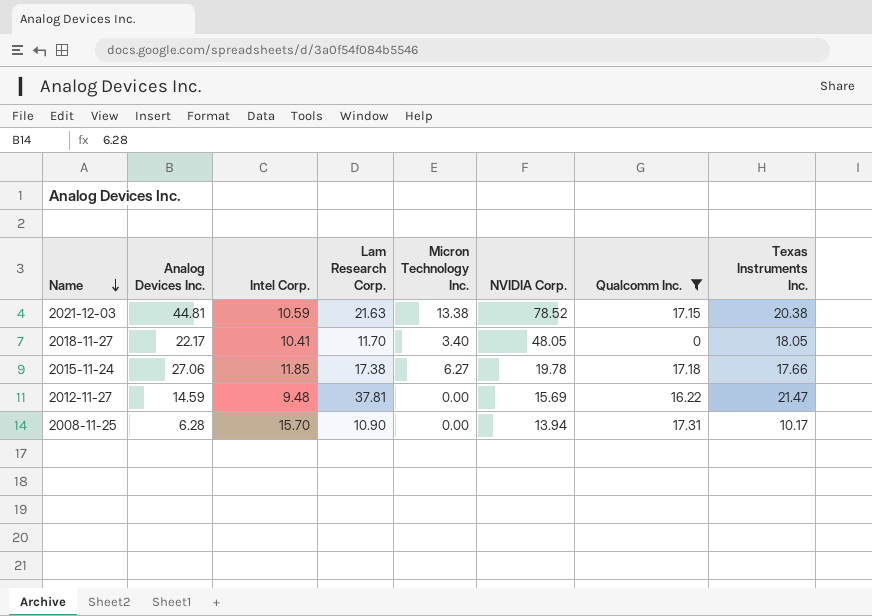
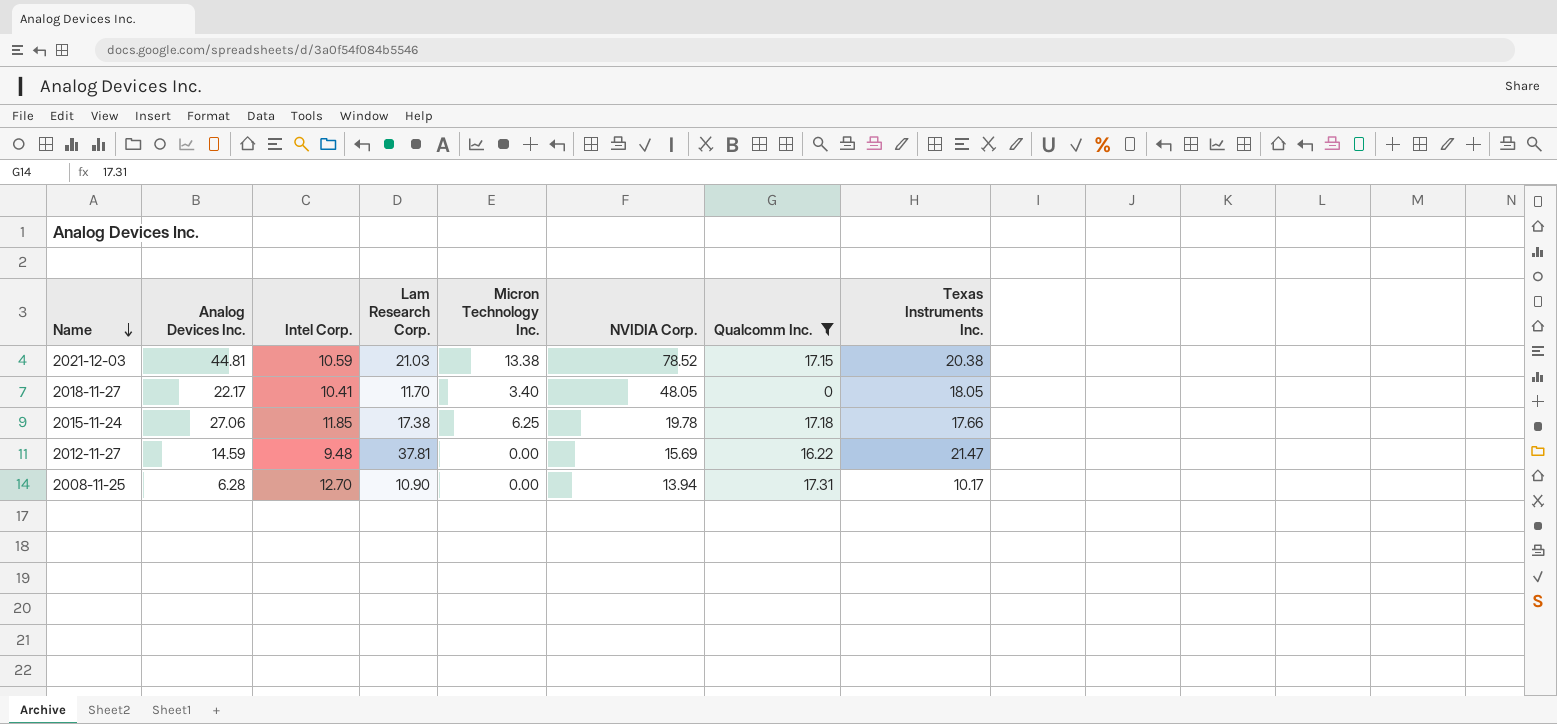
2021-12-03 | Lam Research Corp.: 21.63 -> 21.03
2015-11-24 | Micron Technology Inc.: 6.27 -> 6.25
2008-11-25 | Intel Corp.: 15.70 -> 12.70

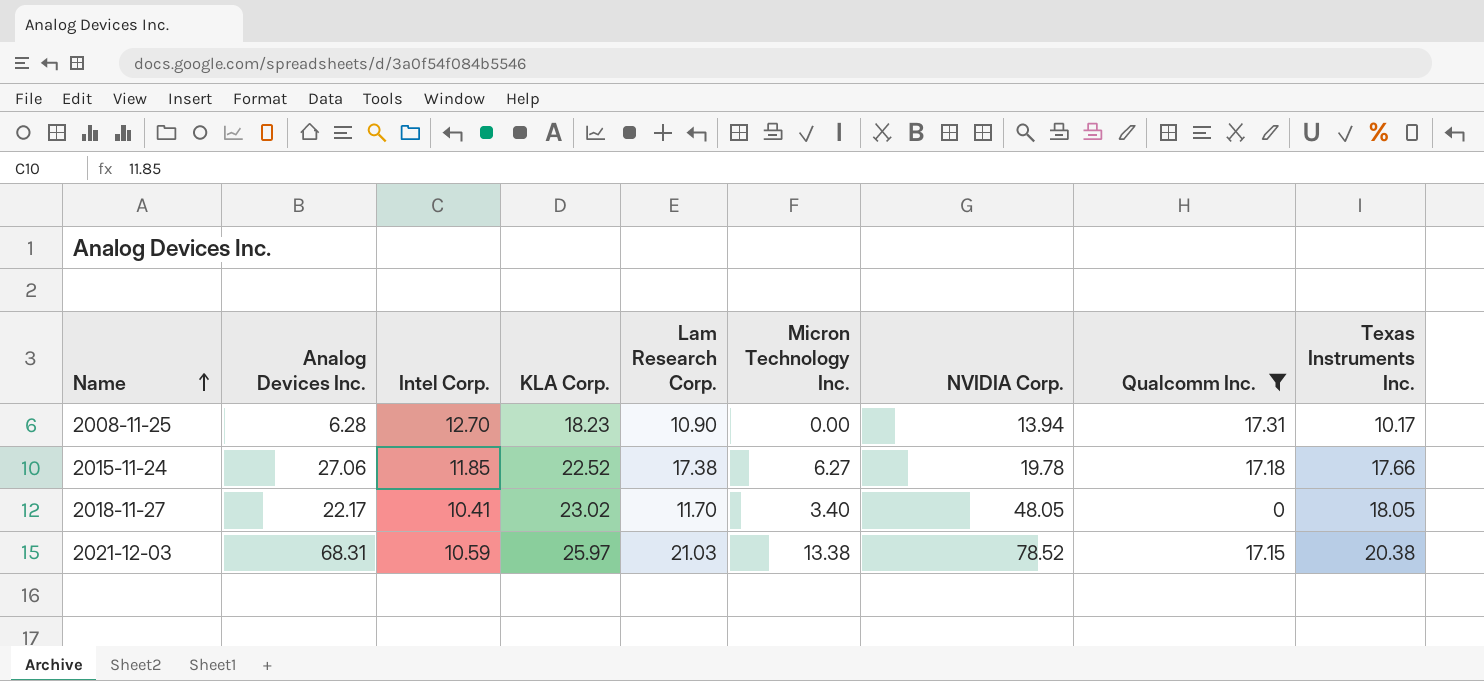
row order: Name descending -> Name ascending
column KLA Corp. | position: none -> 4
row 2012-11-27: 14.59 | 9.48 | 37.81 | 0.00 | 15.69 | 16.22 | 21.47 -> none
2015-11-24 | Micron Technology Inc.: 6.25 -> 6.27
2021-12-03 | Analog Devices Inc.: 44.81 -> 68.31

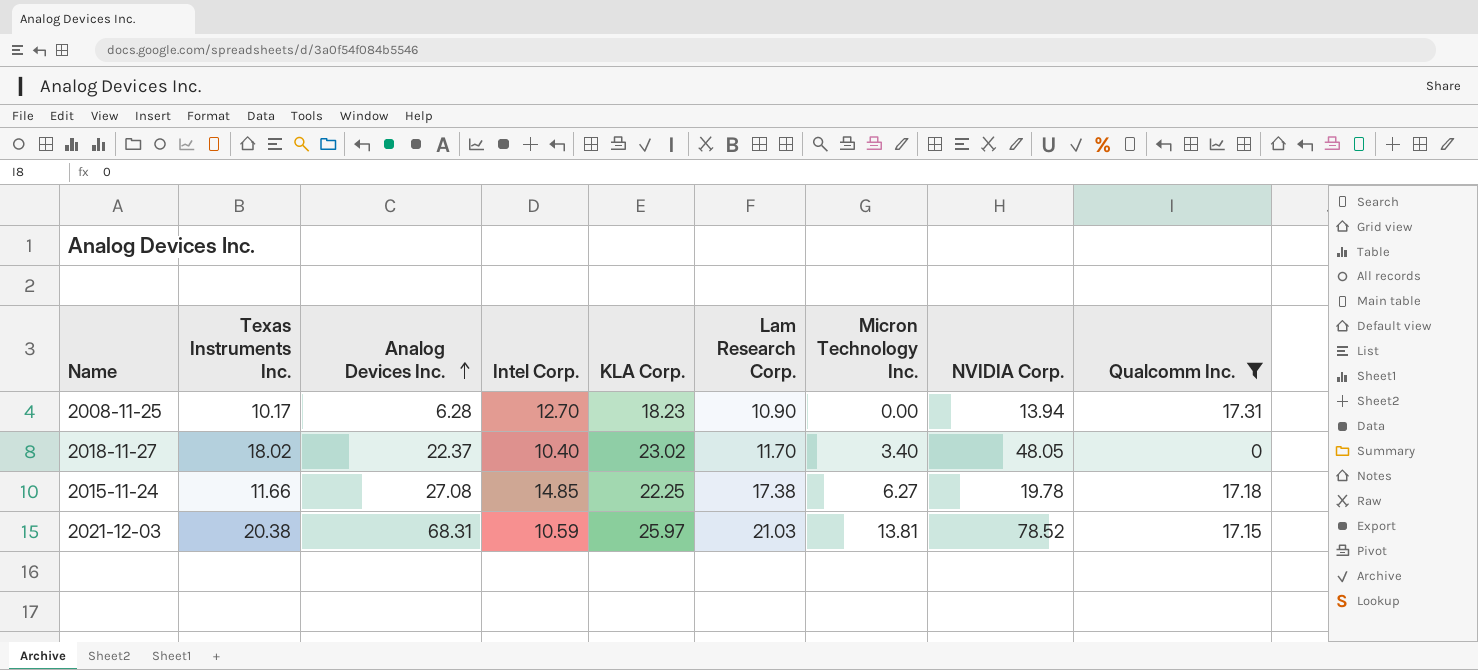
row order: Name ascending -> Analog Devices Inc. ascending
column Texas Instruments Inc. | position: 9 -> 2
2018-11-27 | Texas Instruments Inc.: 18.05 -> 18.02
2018-11-27 | Analog Devices Inc.: 22.17 -> 22.37
2018-11-27 | Intel Corp.: 10.41 -> 10.40
2015-11-24 | Texas Instruments Inc.: 17.66 -> 11.66
2015-11-24 | Analog Devices Inc.: 27.06 -> 27.08
2015-11-24 | Intel Corp.: 11.85 -> 14.85
2015-11-24 | KLA Corp.: 22.52 -> 22.25
2021-12-03 | Micron Technology Inc.: 13.38 -> 13.81

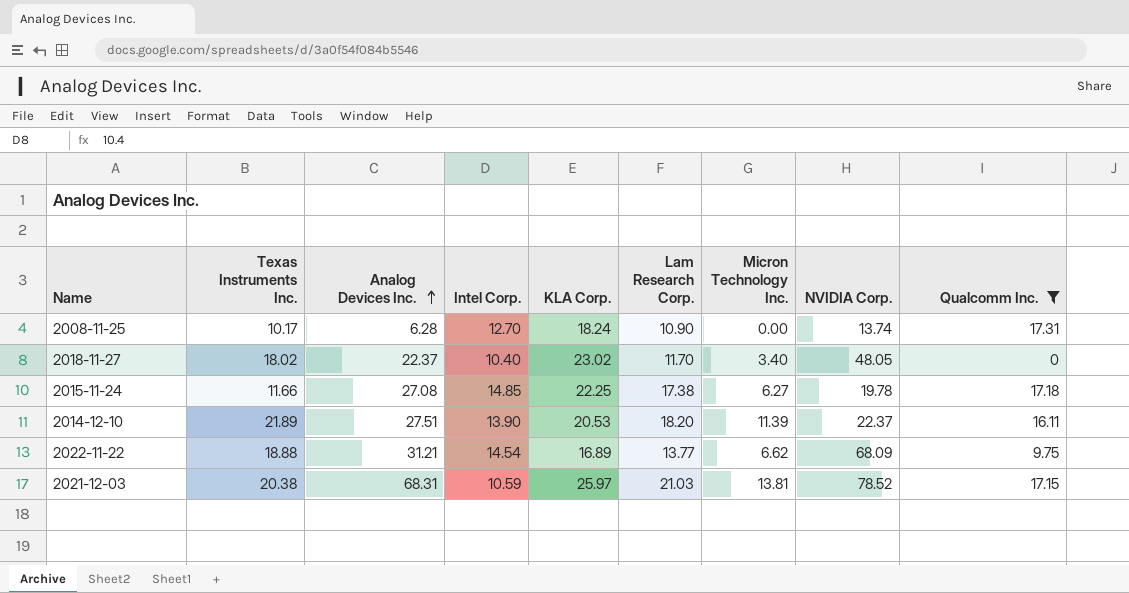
2008-11-25 | KLA Corp.: 18.23 -> 18.24
2008-11-25 | NVIDIA Corp.: 13.94 -> 13.74
row 2014-12-10: none -> 21.89 | 27.51 | 13.90 | 20.53 | 18.20 | 11.39 | 22.37 | 16.11
row 2022-11-22: none -> 18.88 | 31.21 | 14.54 | 16.89 | 13.77 | 6.62 | 68.09 | 9.75

